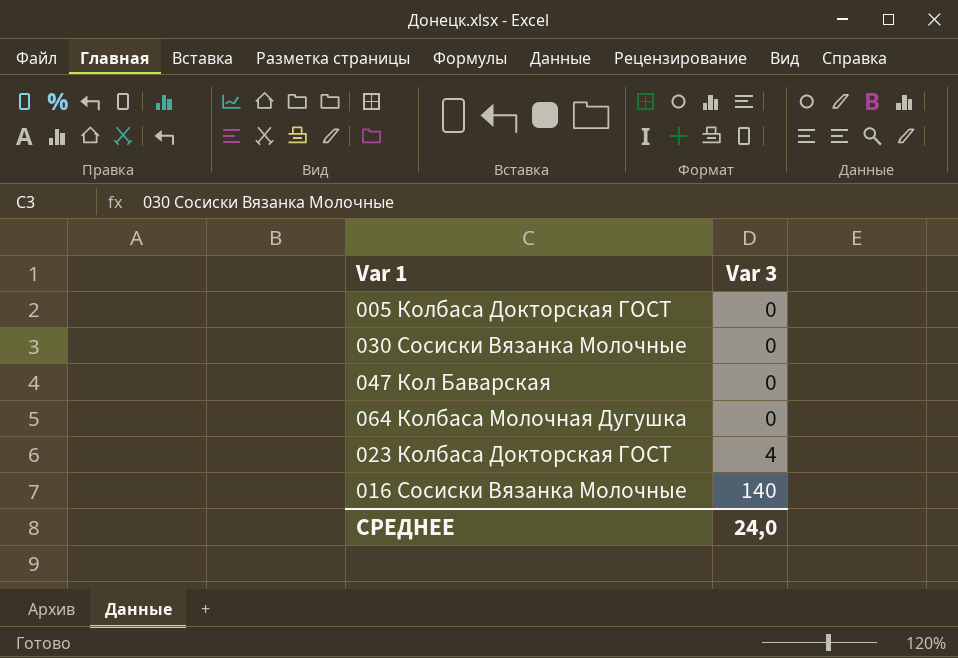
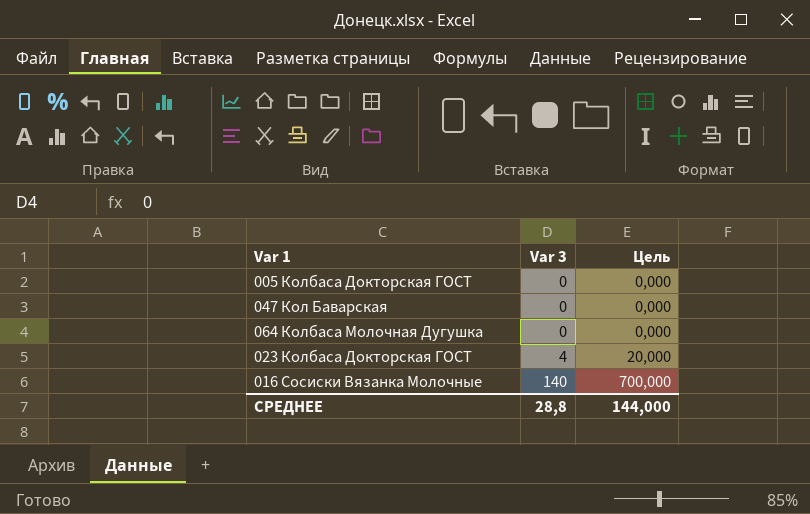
column Цель | formula: none -> [Var 3] * 5
row 030 Сосиски Вязанка Молочные: 0 -> none
СРЕДНЕЕ | Var 3: 24,0 -> 28,8

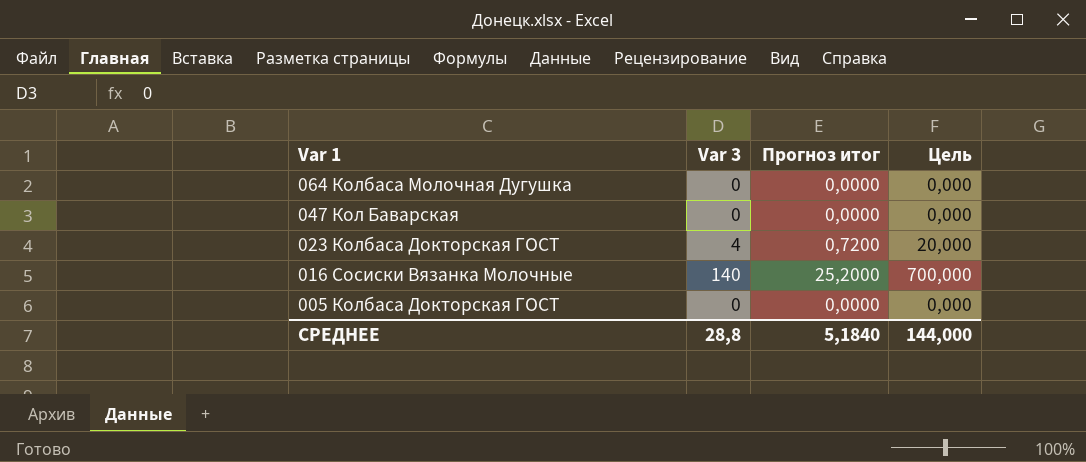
row order: Var 3 ascending -> Var 1 descending
column Прогноз итог | formula: none -> [Var 3] * 0,18

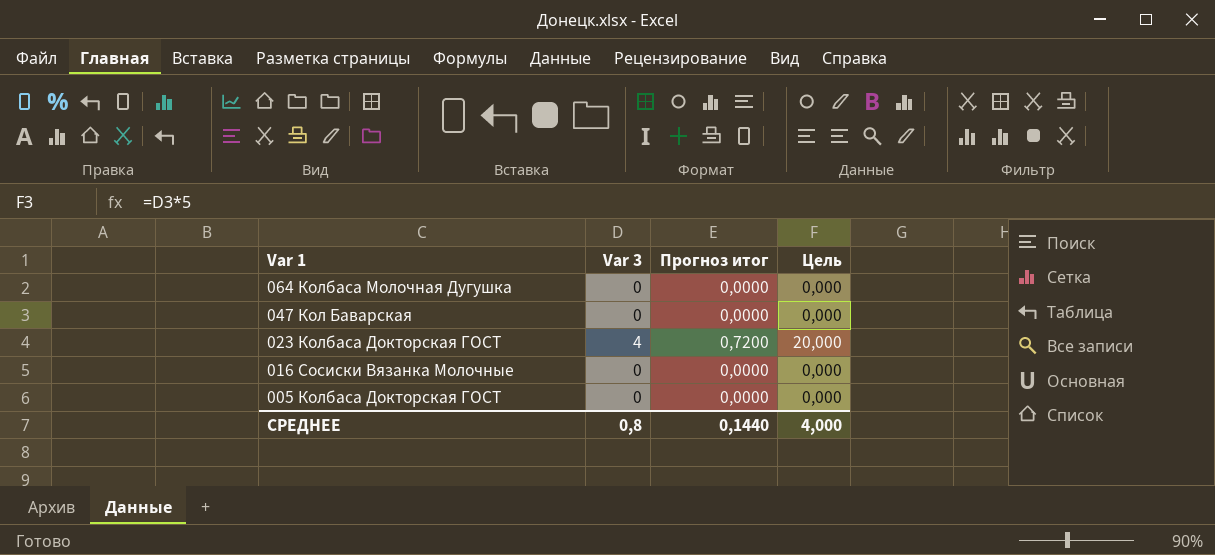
016 Сосиски Вязанка Молочные | Var 3: 140 -> 0
016 Сосиски Вязанка Молочные | Прогноз итог: 25,2000 -> 0,0000
016 Сосиски Вязанка Молочные | Цель: 700,000 -> 0,000
СРЕДНЕЕ | Var 3: 28,8 -> 0,8
СРЕДНЕЕ | Прогноз итог: 5,1840 -> 0,1440
СРЕДНЕЕ | Цель: 144,000 -> 4,000

